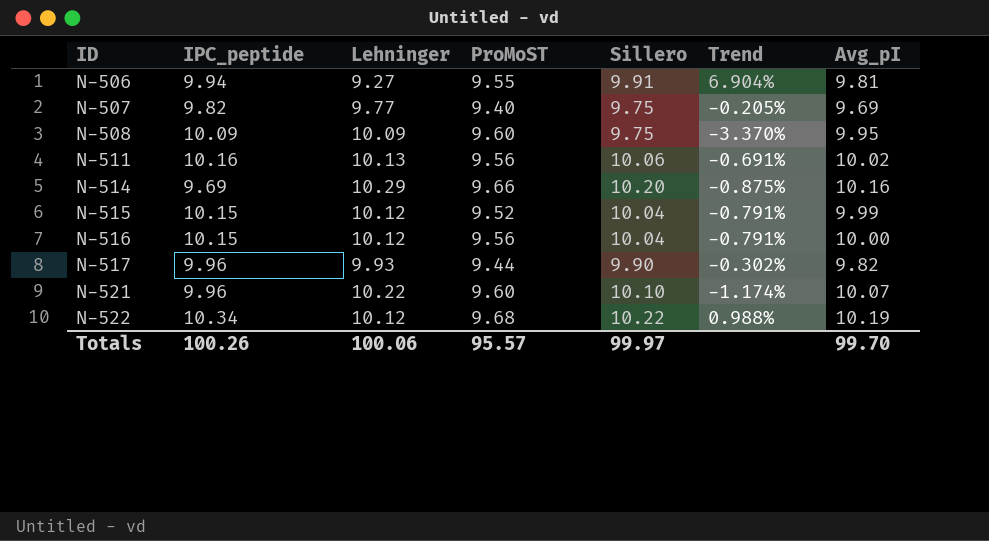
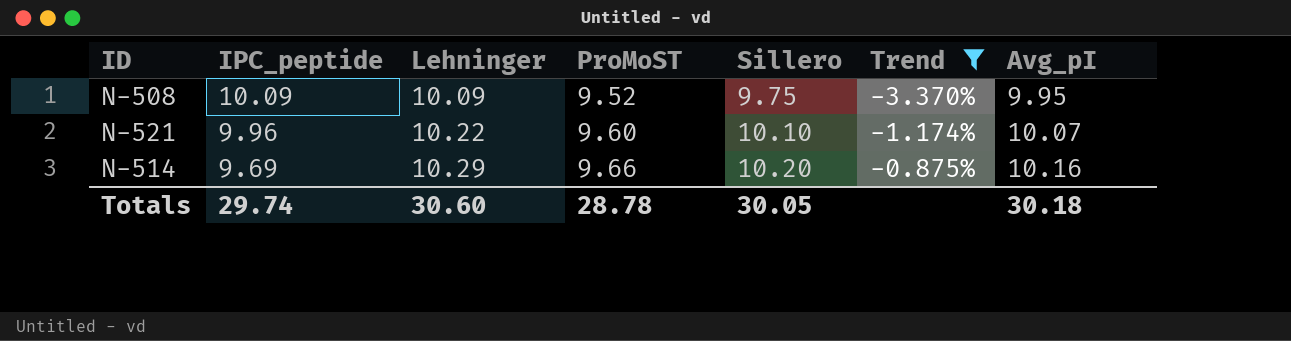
filter: none -> Trend <= -0.875%
row order: ID ascending -> IPC_peptide descending
N-508 | ProMoST: 9.60 -> 9.52
Totals | IPC_peptide: 100.26 -> 29.74
Totals | Lehninger: 100.06 -> 30.60
Totals | ProMoST: 95.57 -> 28.78
Totals | Sillero: 99.97 -> 30.05
Totals | Avg_pI: 99.70 -> 30.18

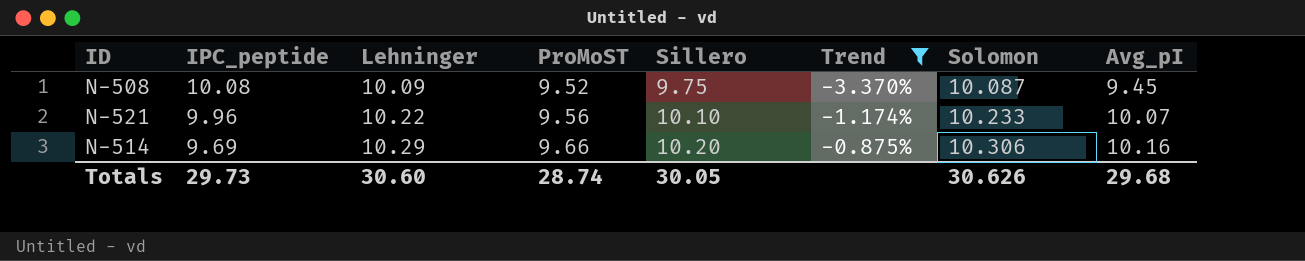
column Solomon | position: none -> 7
N-508 | IPC_peptide: 10.09 -> 10.08
N-508 | Avg_pI: 9.95 -> 9.45
N-521 | ProMoST: 9.60 -> 9.56
Totals | IPC_peptide: 29.74 -> 29.73
Totals | ProMoST: 28.78 -> 28.74
Totals | Avg_pI: 30.18 -> 29.68

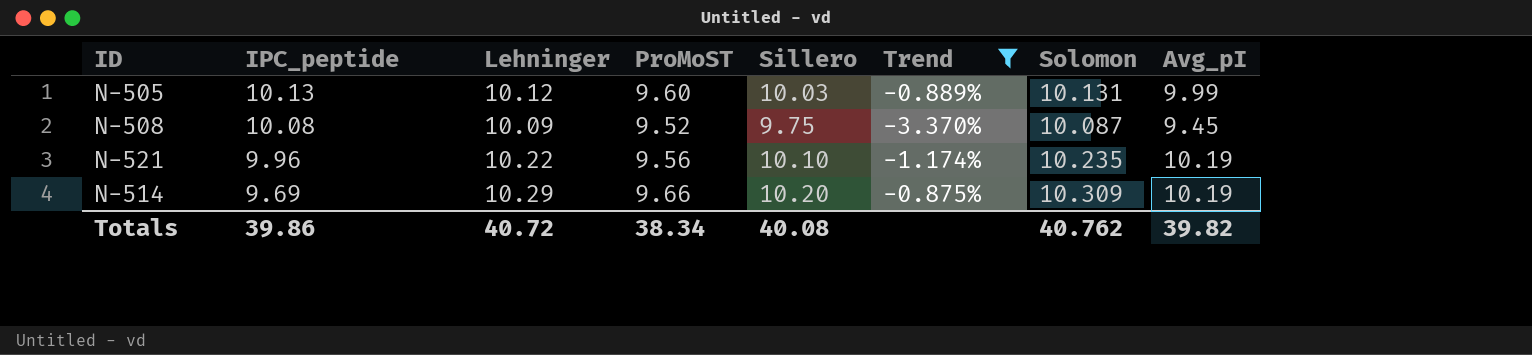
row N-505: none -> 10.13 | 10.12 | 9.60 | 10.03 | -0.889% | 10.131 | 9.99
N-521 | Solomon: 10.233 -> 10.235
N-521 | Avg_pI: 10.07 -> 10.19
N-514 | Solomon: 10.306 -> 10.309
N-514 | Avg_pI: 10.16 -> 10.19
Totals | IPC_peptide: 29.73 -> 39.86
Totals | Lehninger: 30.60 -> 40.72
Totals | ProMoST: 28.74 -> 38.34
Totals | Sillero: 30.05 -> 40.08
Totals | Solomon: 30.626 -> 40.762
Totals | Avg_pI: 29.68 -> 39.82

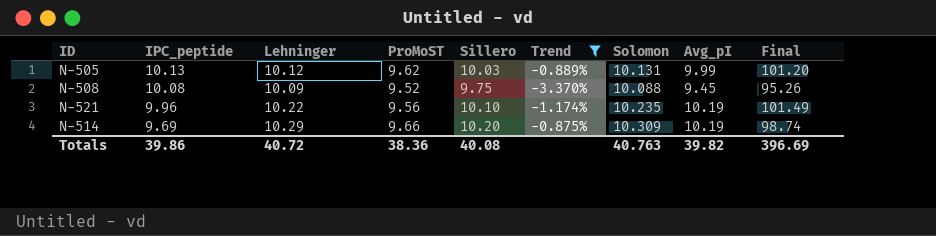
column Final | formula: none -> [IPC_peptide] * [Avg_pI]
N-505 | ProMoST: 9.60 -> 9.62
N-508 | Solomon: 10.087 -> 10.088
Totals | ProMoST: 38.34 -> 38.36
Totals | Solomon: 40.762 -> 40.763

